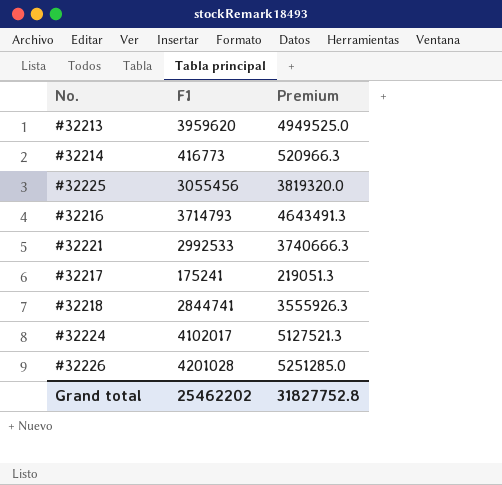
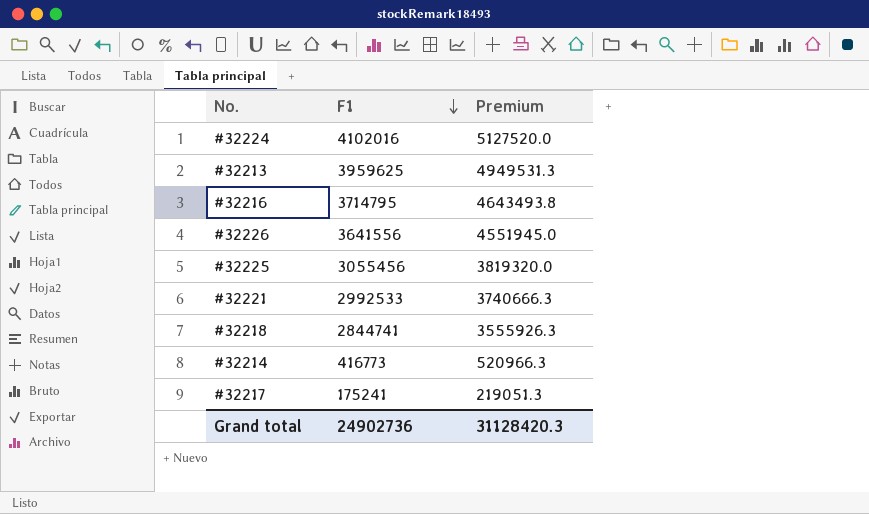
row order: none -> F1 descending
#32224 | F1: 4102017 -> 4102016
#32224 | Premium: 5127521.3 -> 5127520.0
#32213 | F1: 3959620 -> 3959625
#32213 | Premium: 4949525.0 -> 4949531.3
#32216 | F1: 3714793 -> 3714795
#32216 | Premium: 4643491.3 -> 4643493.8
#32226 | F1: 4201028 -> 3641556
#32226 | Premium: 5251285.0 -> 4551945.0
Grand total | F1: 25462202 -> 24902736
Grand total | Premium: 31827752.8 -> 31128420.3

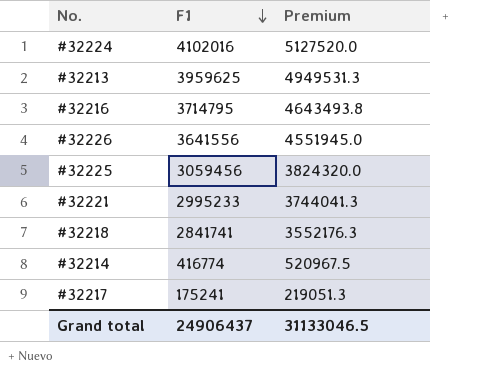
#32225 | F1: 3055456 -> 3059456
#32225 | Premium: 3819320.0 -> 3824320.0
#32221 | F1: 2992533 -> 2995233
#32221 | Premium: 3740666.3 -> 3744041.3
#32218 | F1: 2844741 -> 2841741
#32218 | Premium: 3555926.3 -> 3552176.3
#32214 | F1: 416773 -> 416774
#32214 | Premium: 520966.3 -> 520967.5
Grand total | F1: 24902736 -> 24906437
Grand total | Premium: 31128420.3 -> 31133046.5

